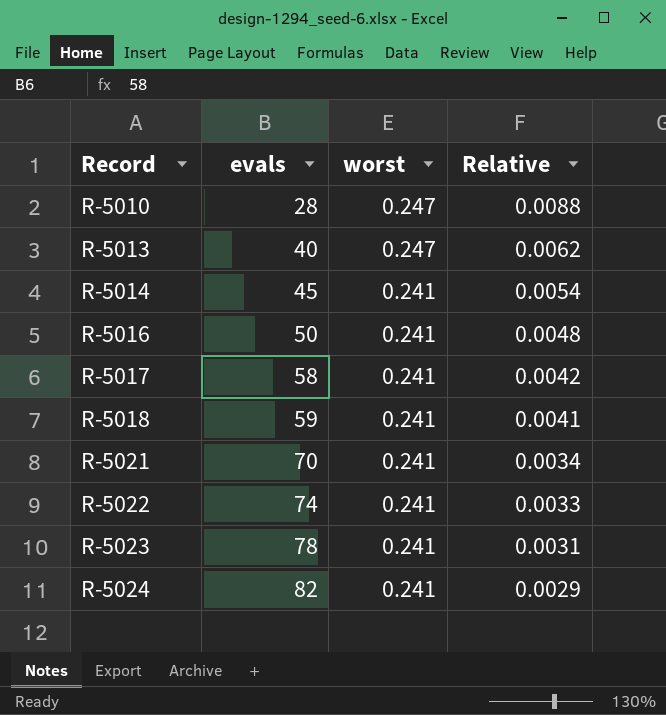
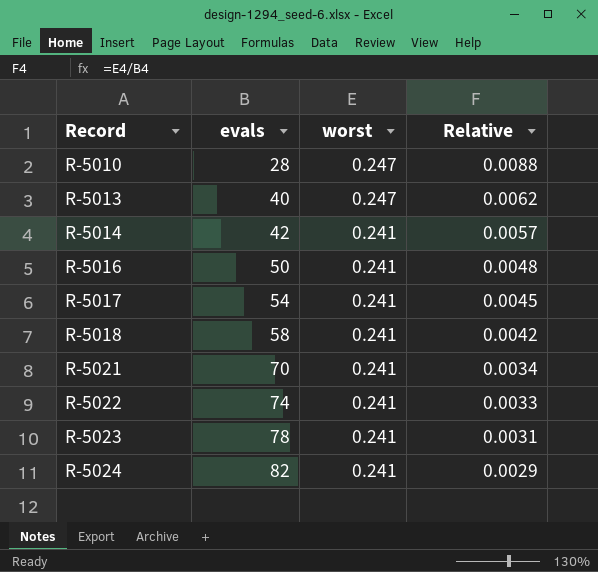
R-5014 | evals: 45 -> 42
R-5014 | Relative: 0.0054 -> 0.0057
R-5017 | evals: 58 -> 54
R-5017 | Relative: 0.0042 -> 0.0045
R-5018 | evals: 59 -> 58
R-5018 | Relative: 0.0041 -> 0.0042

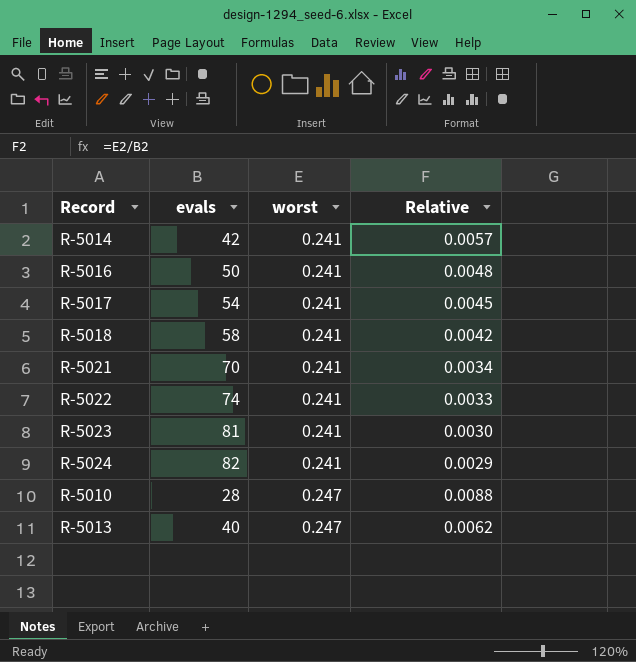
row order: Record ascending -> worst ascending
R-5023 | evals: 78 -> 81
R-5023 | Relative: 0.0031 -> 0.0030

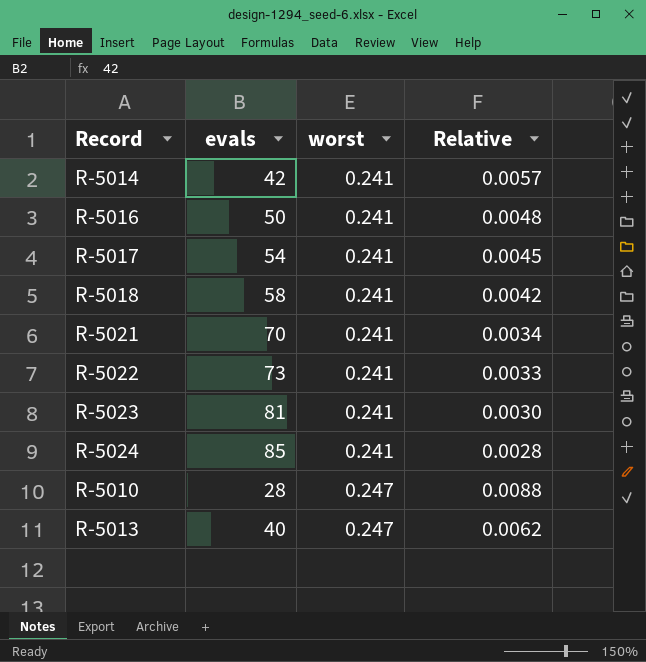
R-5022 | evals: 74 -> 73
R-5024 | evals: 82 -> 85
R-5024 | Relative: 0.0029 -> 0.0028

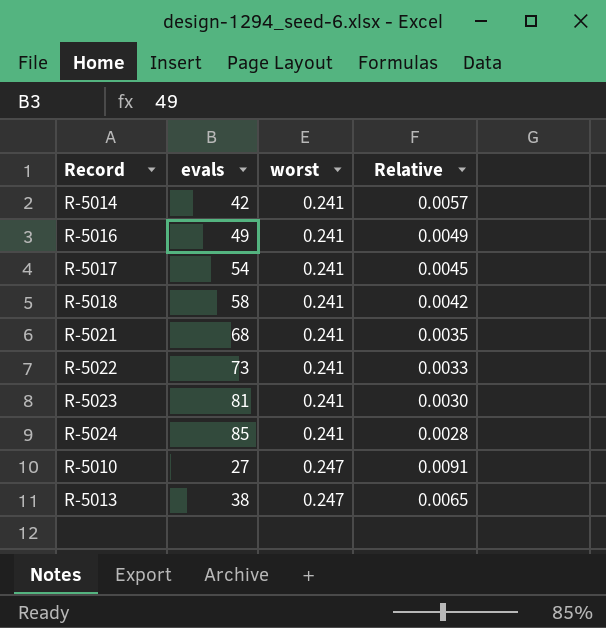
R-5016 | evals: 50 -> 49
R-5016 | Relative: 0.0048 -> 0.0049
R-5021 | evals: 70 -> 68
R-5021 | Relative: 0.0034 -> 0.0035
R-5010 | evals: 28 -> 27
R-5010 | Relative: 0.0088 -> 0.0091
R-5013 | evals: 40 -> 38
R-5013 | Relative: 0.0062 -> 0.0065

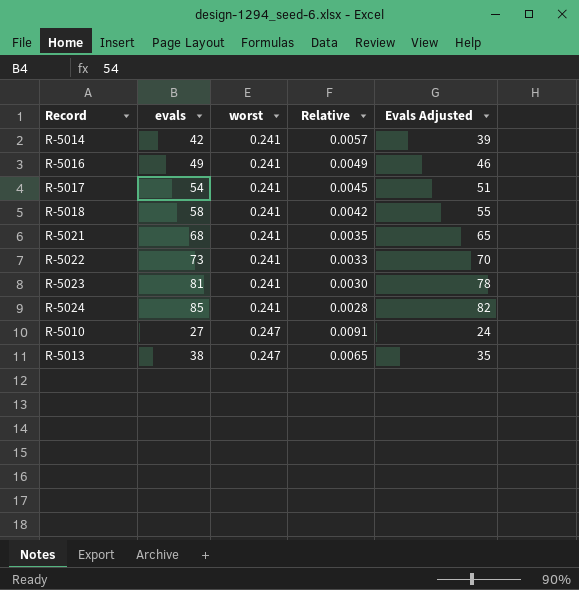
column Evals Adjusted | formula: none -> [evals] - 3

